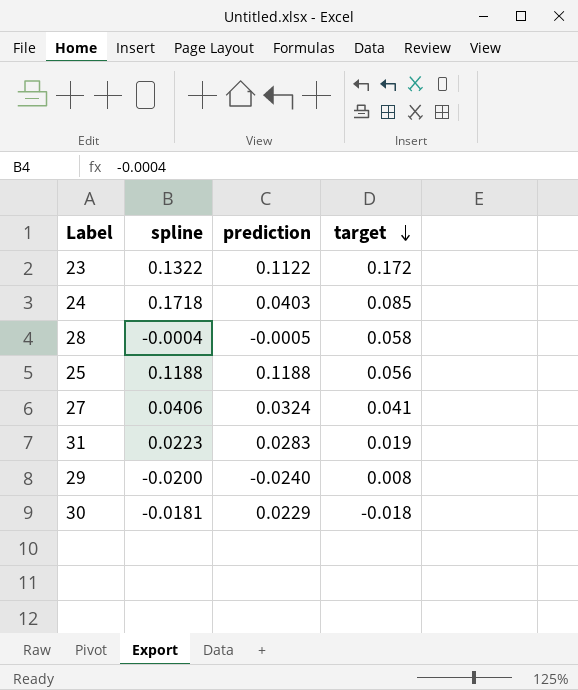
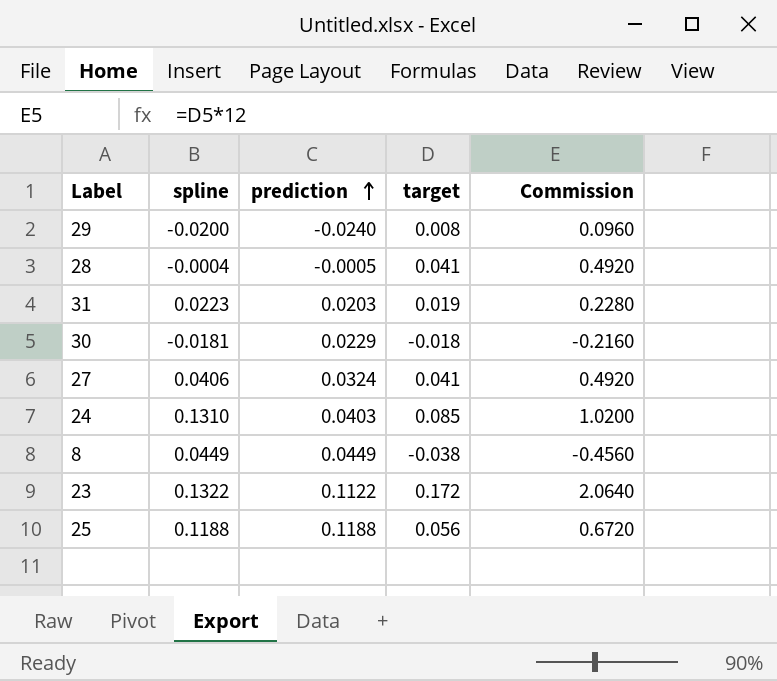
row order: target descending -> prediction ascending
column Commission | formula: none -> [target] * 12
28 | target: 0.058 -> 0.041
31 | prediction: 0.0283 -> 0.0203
24 | spline: 0.1718 -> 0.1310
row 8: none -> 0.0449 | 0.0449 | -0.038 | -0.4560

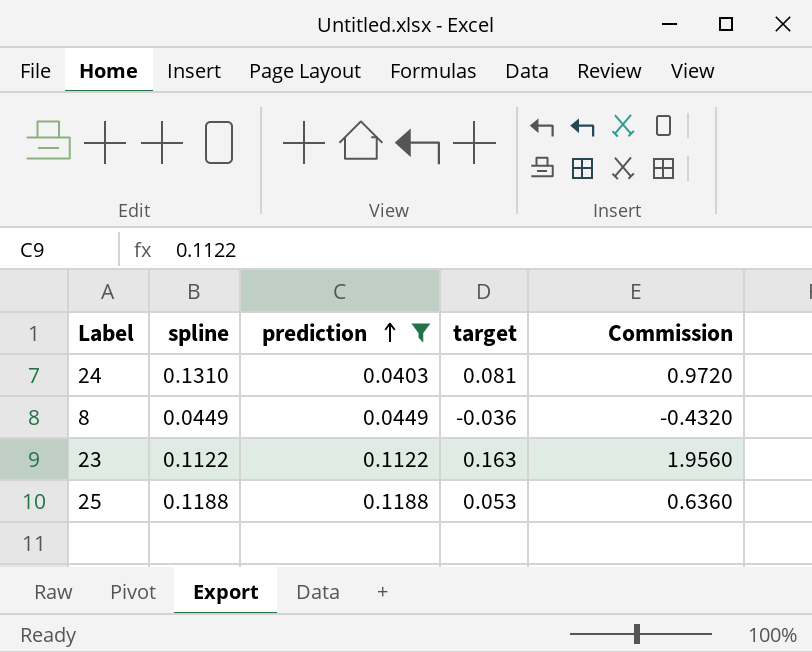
filter: none -> prediction >= 0.0403
24 | target: 0.085 -> 0.081
24 | Commission: 1.0200 -> 0.9720
8 | target: -0.038 -> -0.036
8 | Commission: -0.4560 -> -0.4320
23 | spline: 0.1322 -> 0.1122
23 | target: 0.172 -> 0.163
23 | Commission: 2.0640 -> 1.9560
25 | target: 0.056 -> 0.053
25 | Commission: 0.6720 -> 0.6360

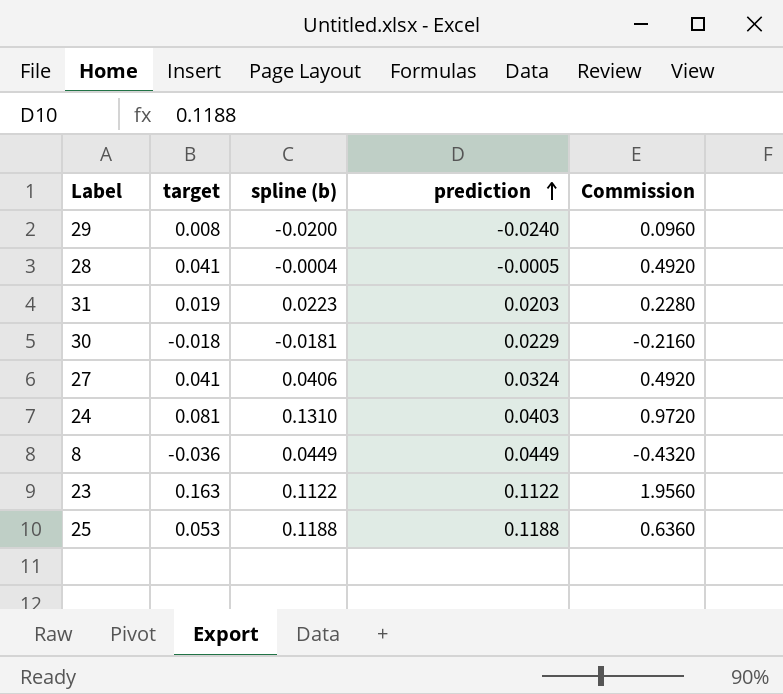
filter: prediction >= 0.0403 -> none
column target | position: 4 -> 2
column name: spline -> spline (b)

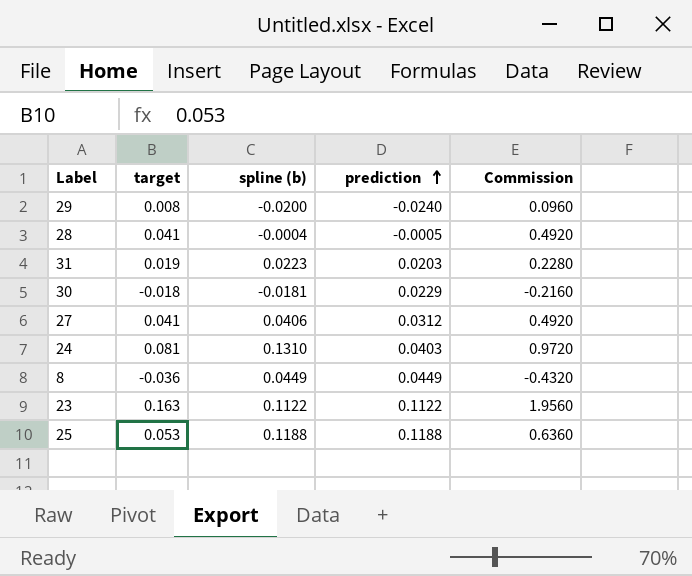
27 | prediction: 0.0324 -> 0.0312

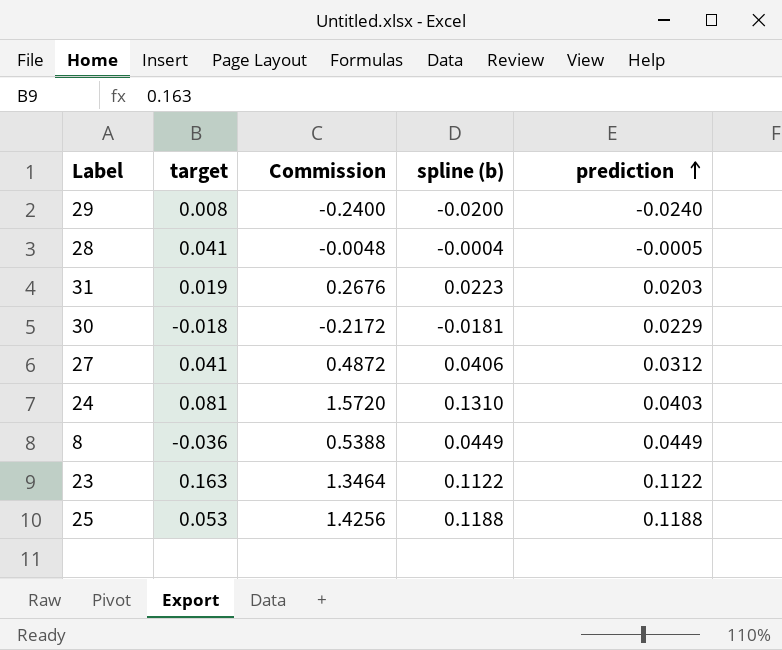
column Commission | formula: [target] * 12 -> [spline (b)] * 12
column Commission | position: 5 -> 3

